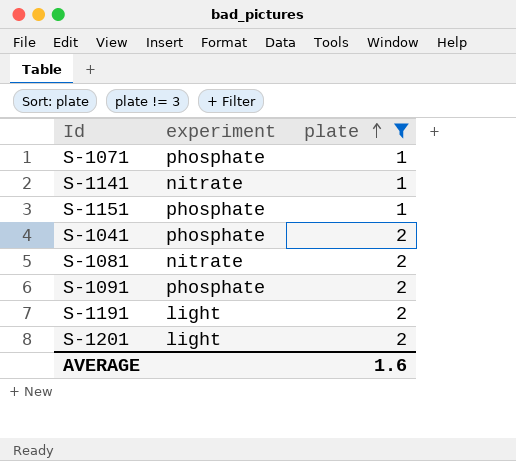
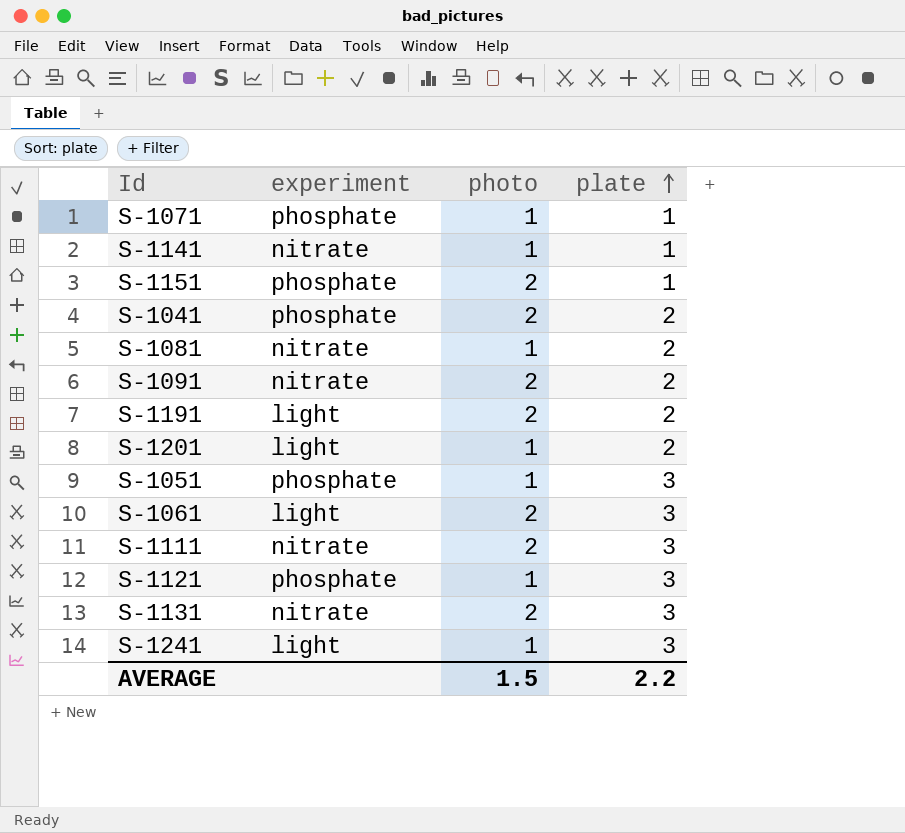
filter: plate != 3 -> none
column photo | position: none -> 3
S-1091 | experiment: phosphate -> nitrate
AVERAGE | plate: 1.6 -> 2.2

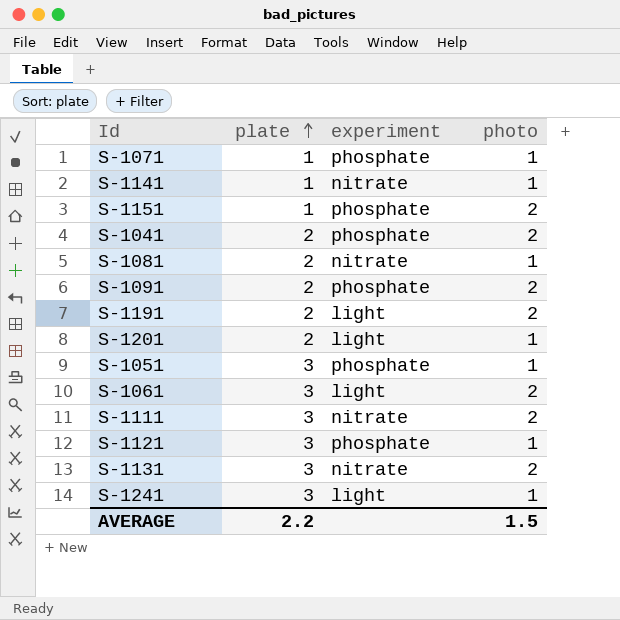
column plate | position: 4 -> 2
S-1091 | experiment: nitrate -> phosphate

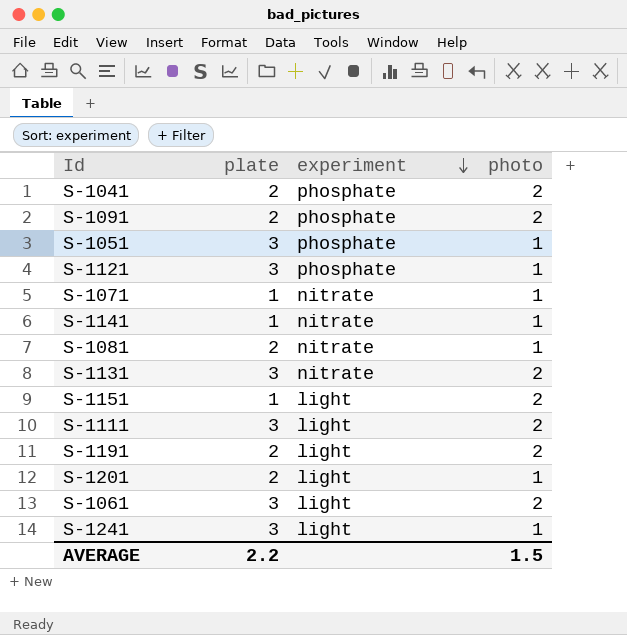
row order: plate ascending -> experiment descending
S-1071 | experiment: phosphate -> nitrate
S-1151 | experiment: phosphate -> light
S-1111 | experiment: nitrate -> light

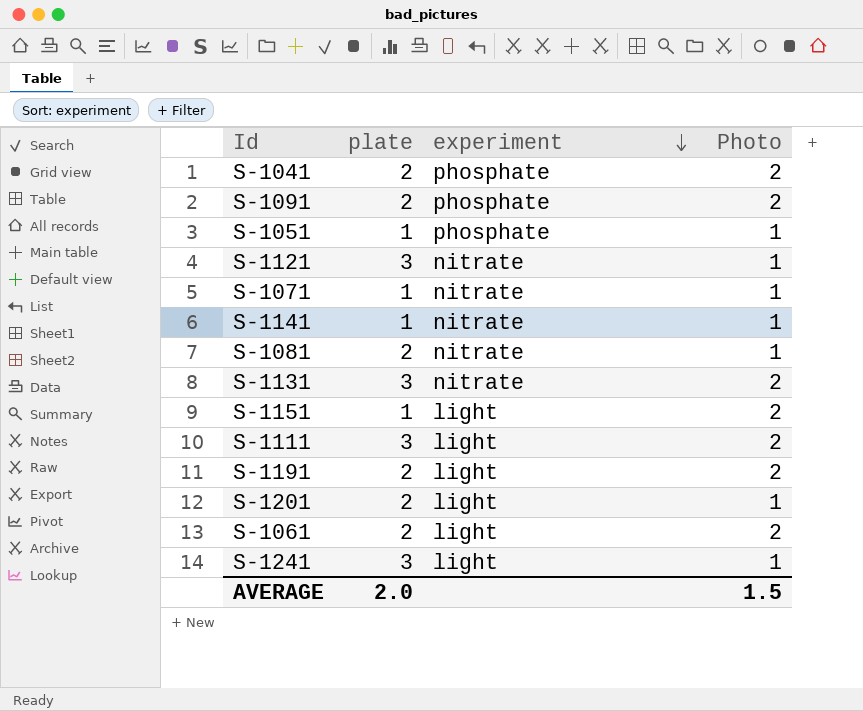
column name: photo -> Photo
S-1051 | plate: 3 -> 1
S-1121 | experiment: phosphate -> nitrate
S-1061 | plate: 3 -> 2
AVERAGE | plate: 2.2 -> 2.0

